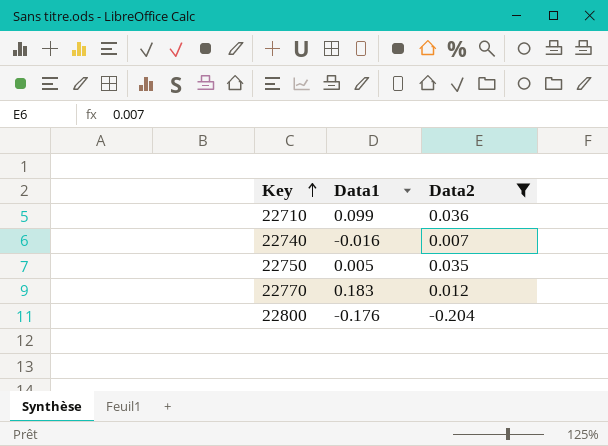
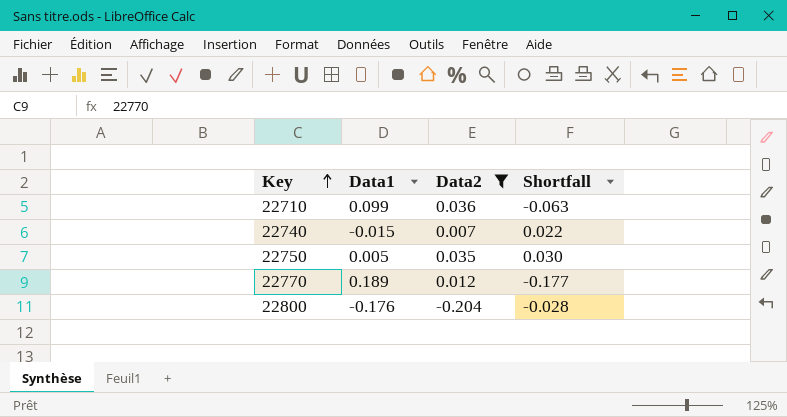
column Shortfall | formula: none -> [Data2] - [Data1]
22740 | Data1: -0.016 -> -0.015
22770 | Data1: 0.183 -> 0.189

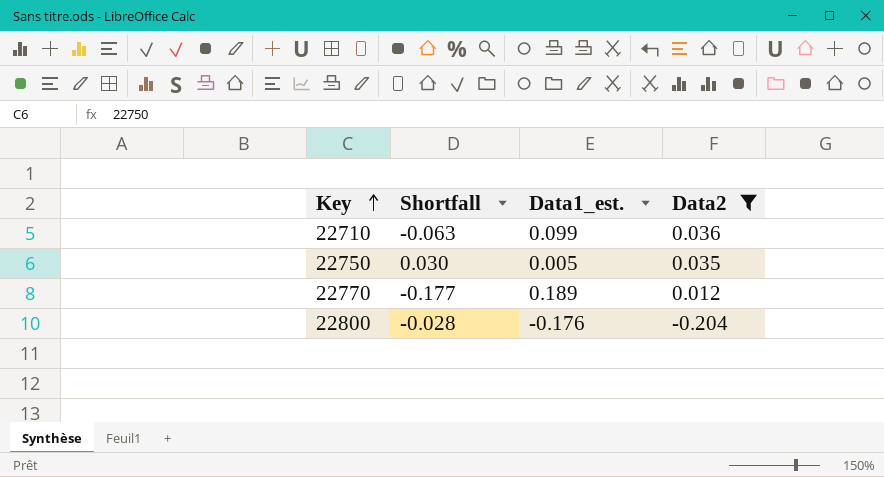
column Shortfall | position: 4 -> 2
column name: Data1 -> Data1_est.
row 22740: -0.015 | 0.007 | 0.022 -> none

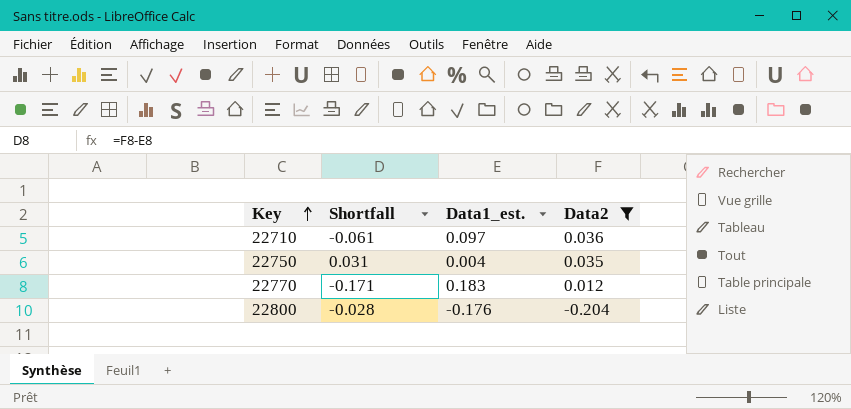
22710 | Shortfall: -0.063 -> -0.061
22710 | Data1_est.: 0.099 -> 0.097
22750 | Shortfall: 0.030 -> 0.031
22750 | Data1_est.: 0.005 -> 0.004
22770 | Shortfall: -0.177 -> -0.171
22770 | Data1_est.: 0.189 -> 0.183

